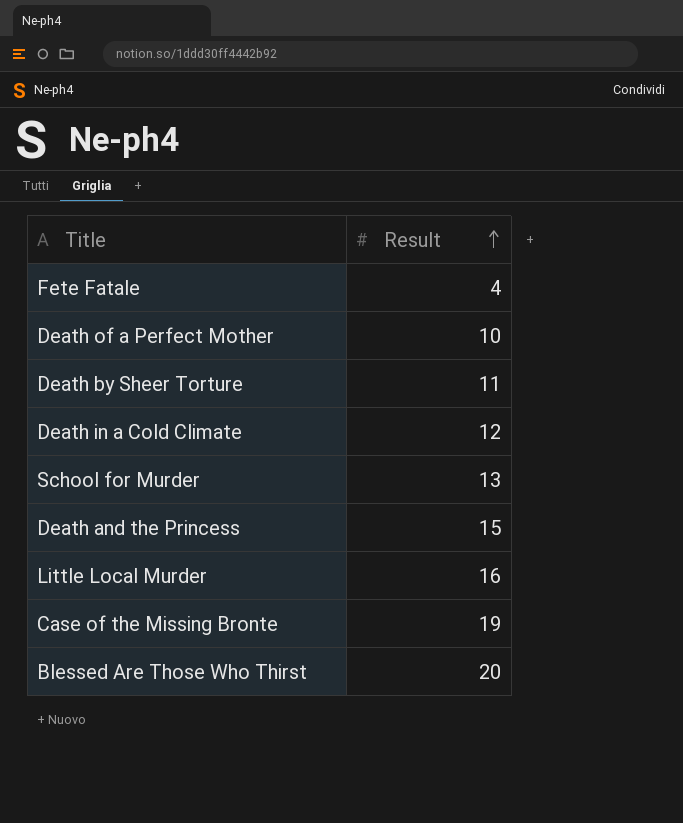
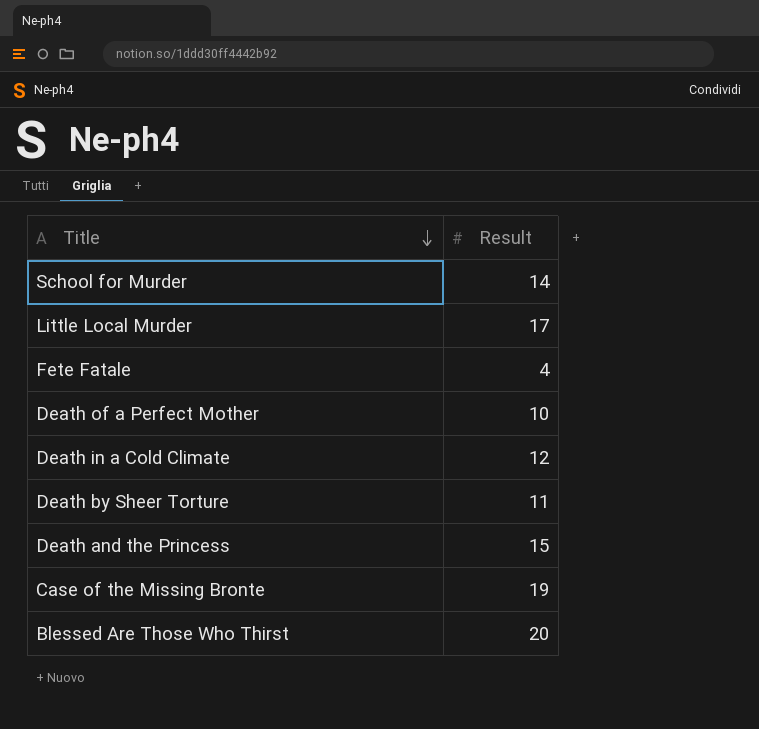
row order: Result ascending -> Title descending
School for Murder | Result: 13 -> 14
Little Local Murder | Result: 16 -> 17

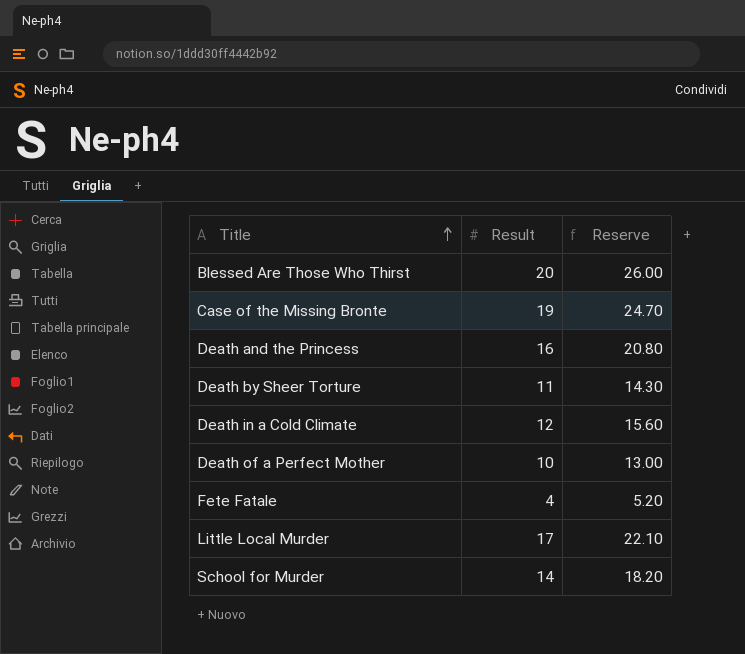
row order: Title descending -> Title ascending
column Reserve | formula: none -> [Result] * 1.3
Death and the Princess | Result: 15 -> 16

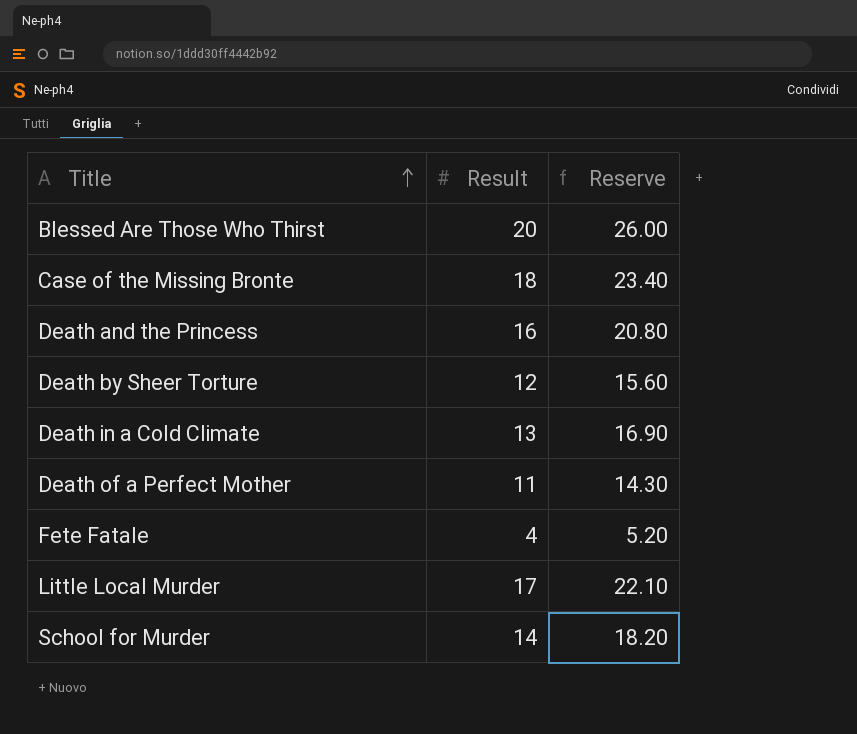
Case of the Missing Bronte | Result: 19 -> 18
Case of the Missing Bronte | Reserve: 24.70 -> 23.40
Death by Sheer Torture | Result: 11 -> 12
Death by Sheer Torture | Reserve: 14.30 -> 15.60
Death in a Cold Climate | Result: 12 -> 13
Death in a Cold Climate | Reserve: 15.60 -> 16.90
Death of a Perfect Mother | Result: 10 -> 11
Death of a Perfect Mother | Reserve: 13.00 -> 14.30

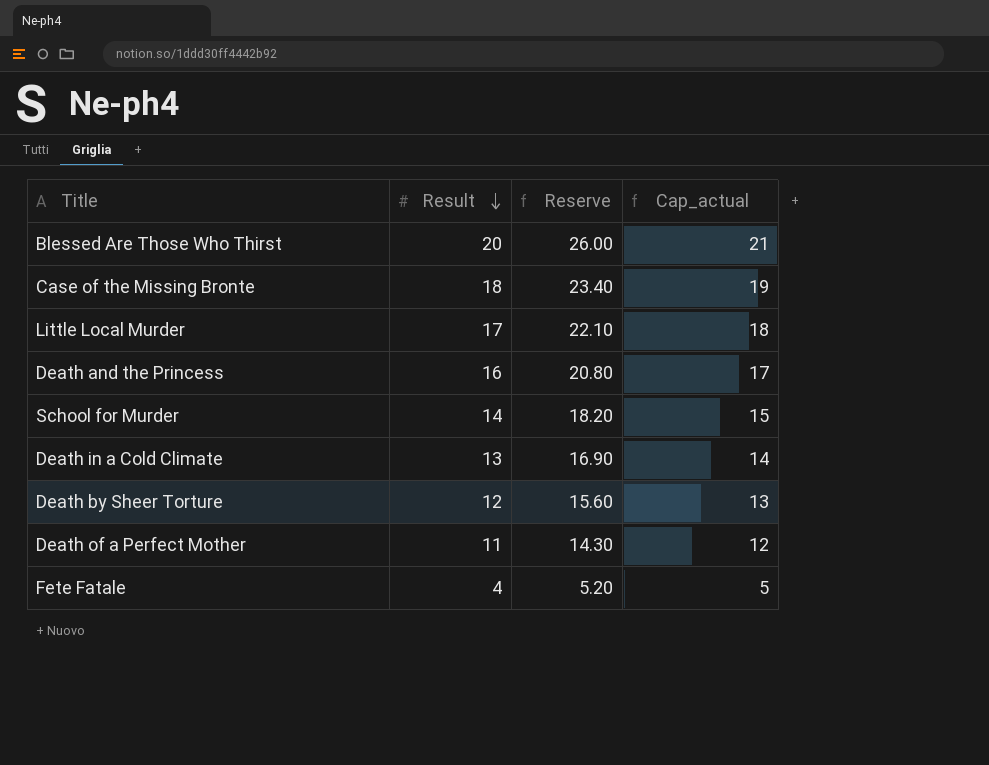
row order: Title ascending -> Result descending
column Cap_actual | formula: none -> [Result] + 1

